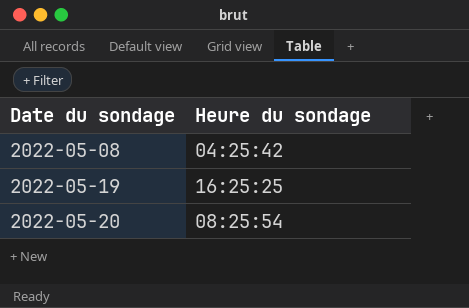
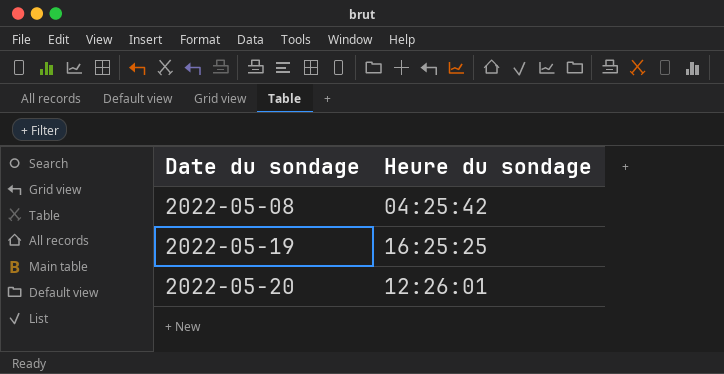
2022-05-20 | Heure du sondage: 08:25:54 -> 12:26:01

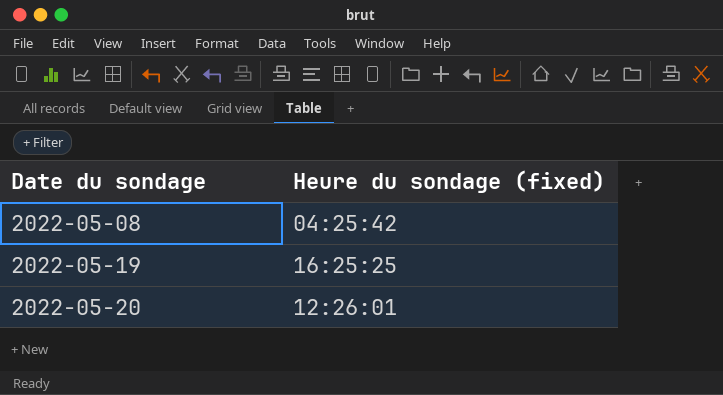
column name: Heure du sondage -> Heure du sondage (fixed)

